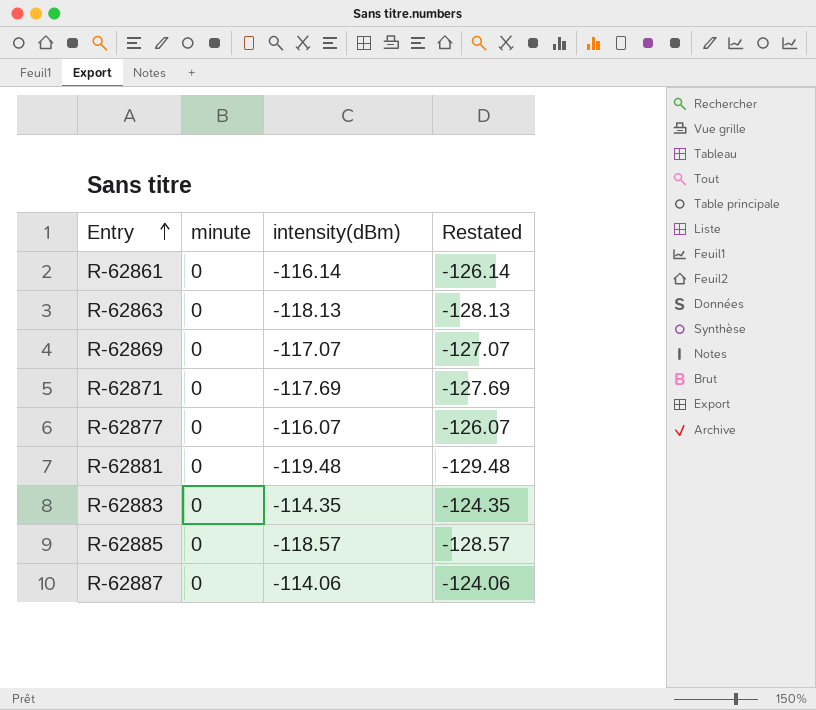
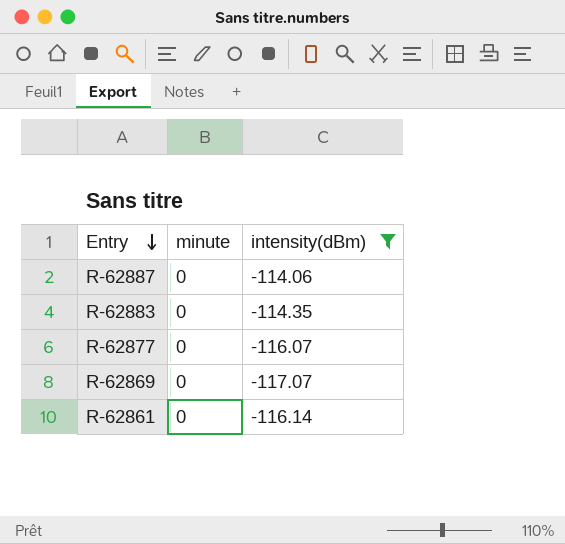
filter: none -> intensity(dBm) >= -117.07
row order: Entry ascending -> Entry descending
column Restated | formula: [intensity(dBm)] - 10 -> none

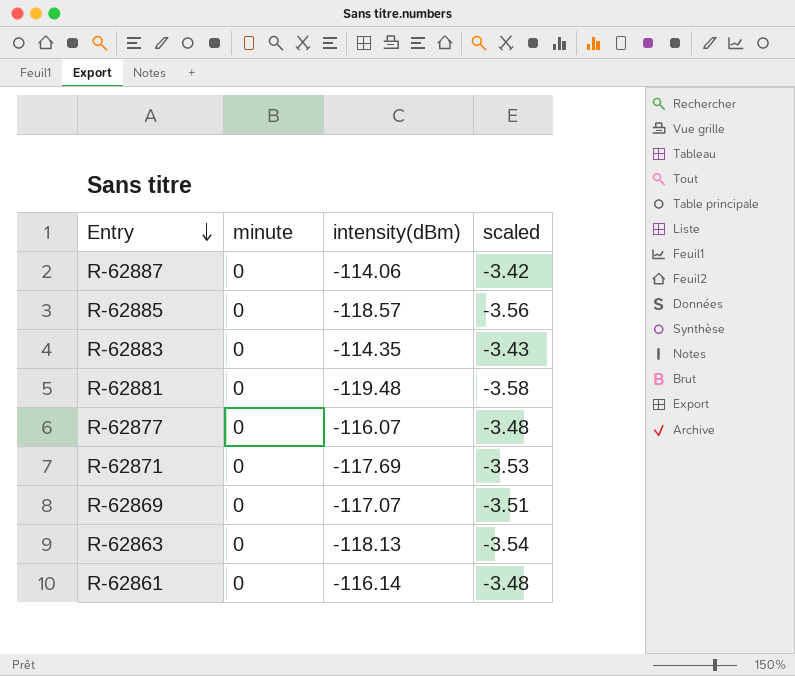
filter: intensity(dBm) >= -117.07 -> none
column scaled | formula: none -> [intensity(dBm)] * 0.03

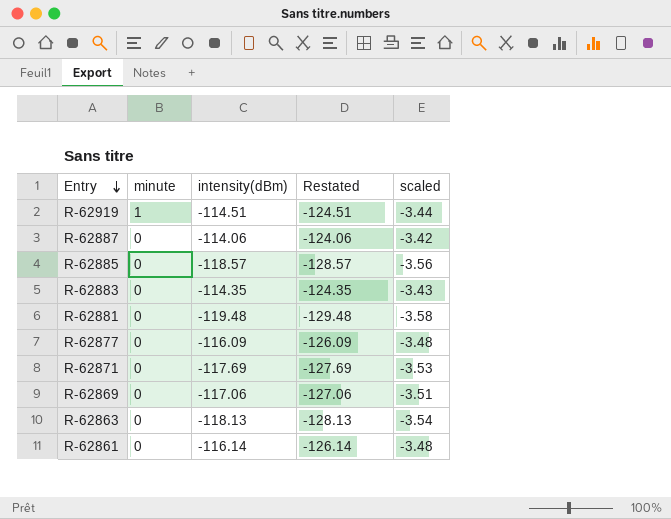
column Restated | formula: none -> [intensity(dBm)] - 10
row R-62919: none -> 1 | -114.51 | -124.51 | -3.44
R-62877 | intensity(dBm): -116.07 -> -116.09
R-62869 | intensity(dBm): -117.07 -> -117.06

